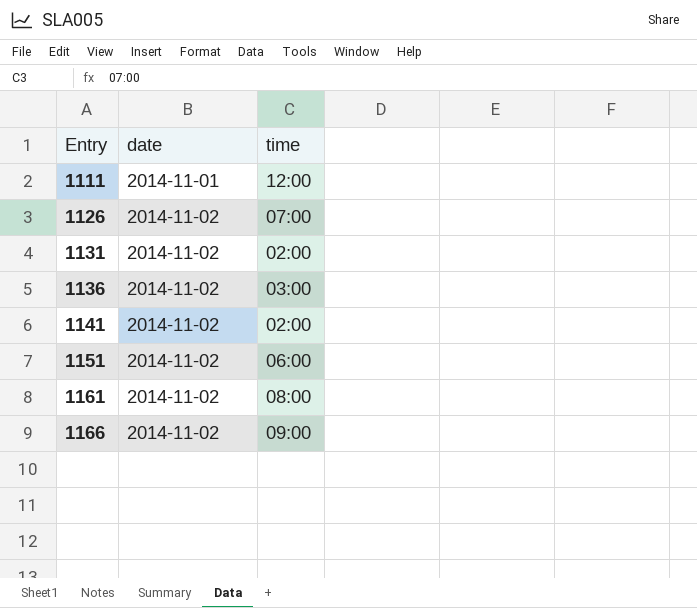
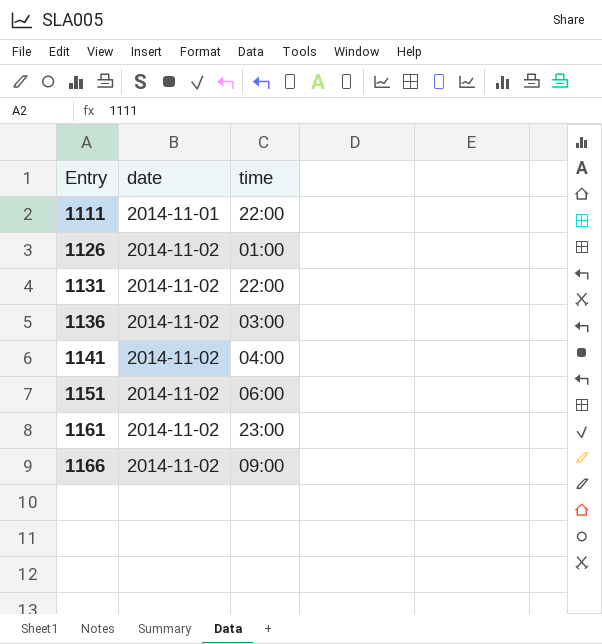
1111 | time: 12:00 -> 22:00
1126 | time: 07:00 -> 01:00
1131 | time: 02:00 -> 22:00
1141 | time: 02:00 -> 04:00
1161 | time: 08:00 -> 23:00

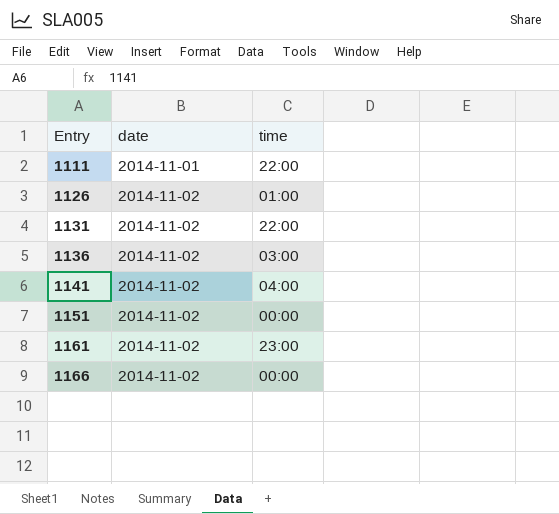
1151 | time: 06:00 -> 00:00
1166 | time: 09:00 -> 00:00

